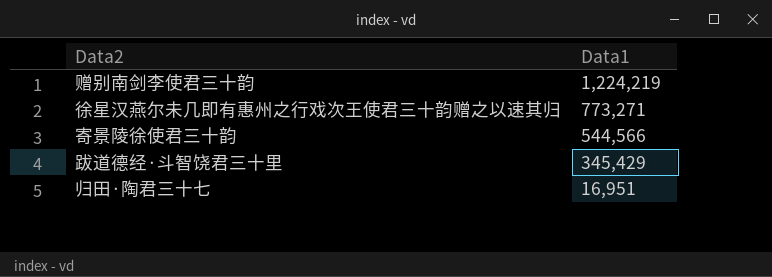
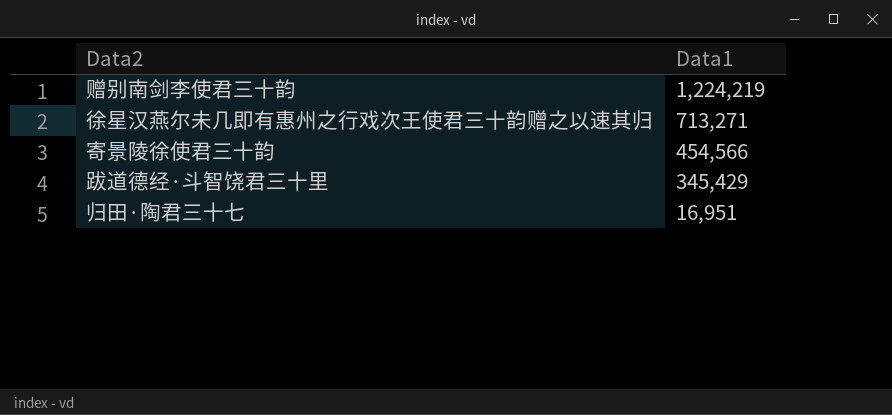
徐星汉燕尔未几即有惠州之行戏次王使君三十韵赠之以速其归 | Data1: 773,271 -> 713,271
寄景陵徐使君三十韵 | Data1: 544,566 -> 454,566

